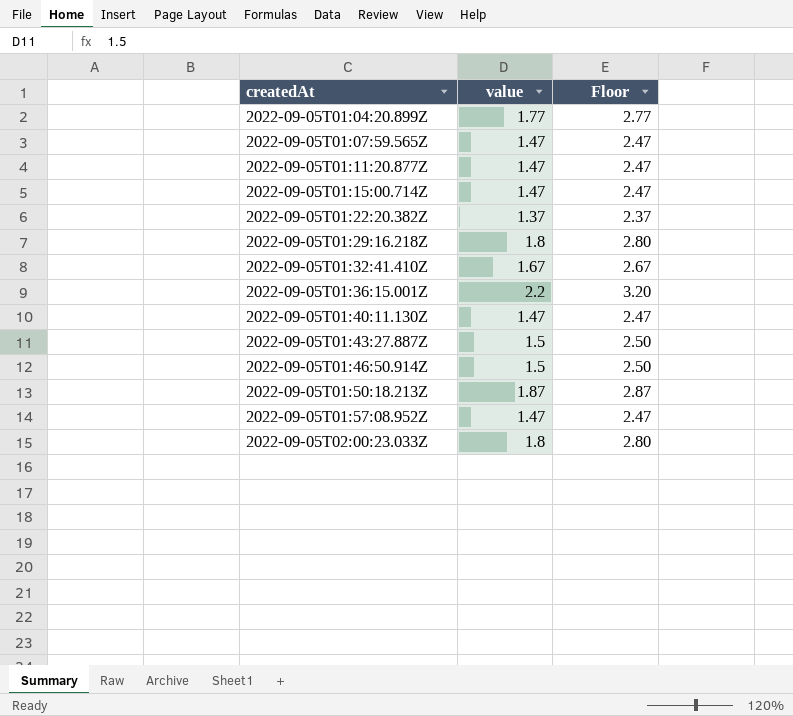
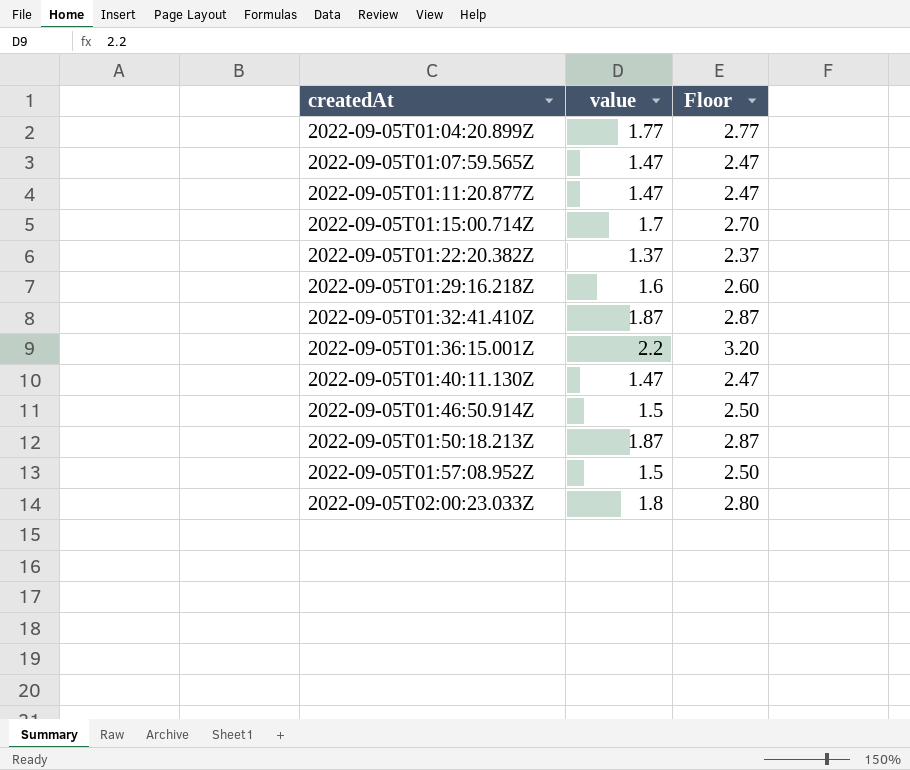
row 2022-09-05T01:43:27.887Z: 1.5 | 2.50 -> none
2022-09-05T01:15:00.714Z | value: 1.47 -> 1.7
2022-09-05T01:15:00.714Z | Floor: 2.47 -> 2.70
2022-09-05T01:29:16.218Z | value: 1.8 -> 1.6
2022-09-05T01:29:16.218Z | Floor: 2.80 -> 2.60
2022-09-05T01:32:41.410Z | value: 1.67 -> 1.87
2022-09-05T01:32:41.410Z | Floor: 2.67 -> 2.87
2022-09-05T01:57:08.952Z | value: 1.47 -> 1.5
2022-09-05T01:57:08.952Z | Floor: 2.47 -> 2.50

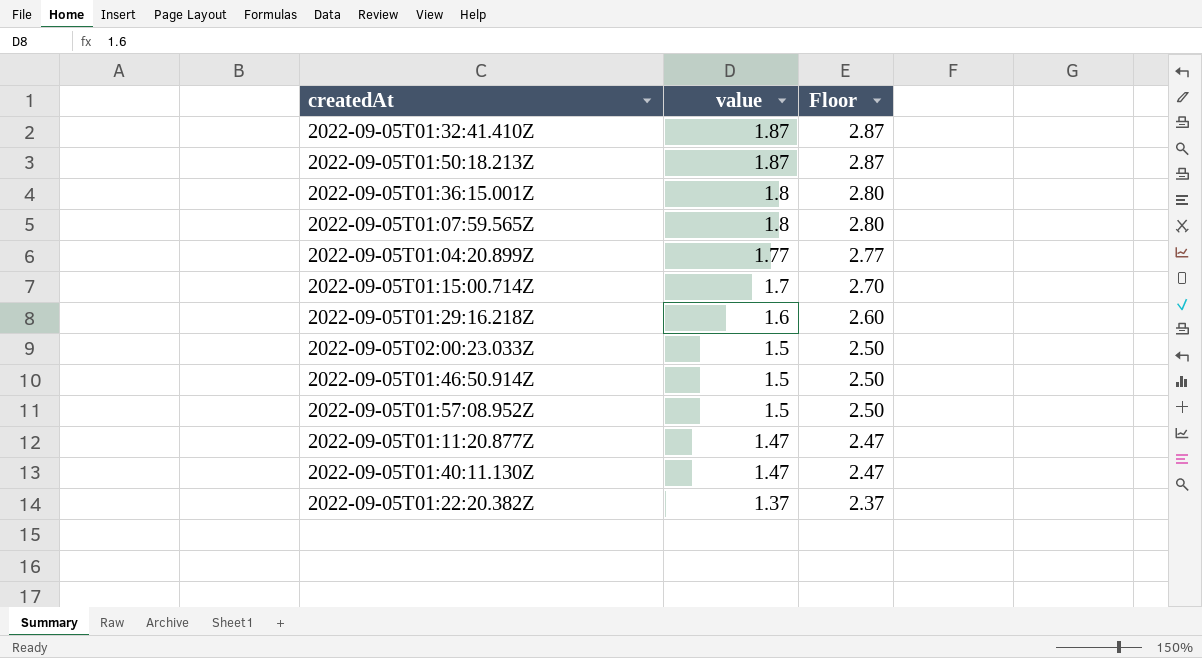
row order: createdAt ascending -> value descending
2022-09-05T01:36:15.001Z | value: 2.2 -> 1.8
2022-09-05T01:36:15.001Z | Floor: 3.20 -> 2.80
2022-09-05T01:07:59.565Z | value: 1.47 -> 1.8
2022-09-05T01:07:59.565Z | Floor: 2.47 -> 2.80
2022-09-05T02:00:23.033Z | value: 1.8 -> 1.5
2022-09-05T02:00:23.033Z | Floor: 2.80 -> 2.50

